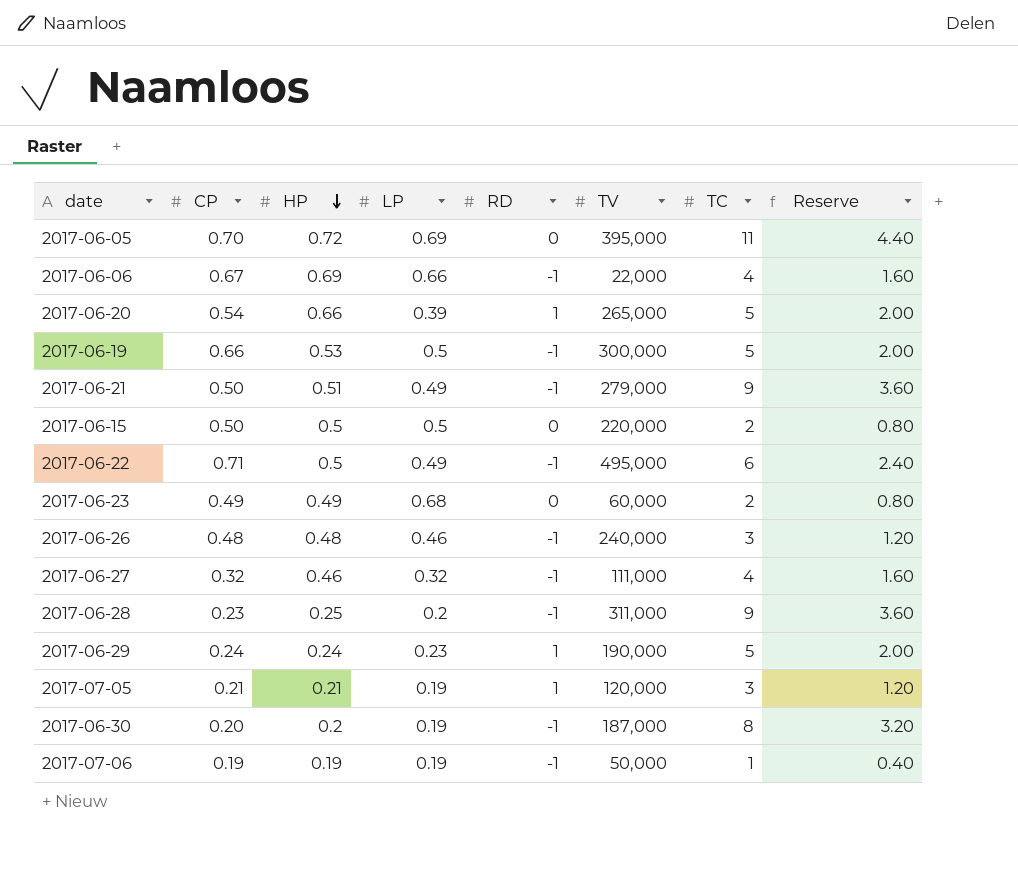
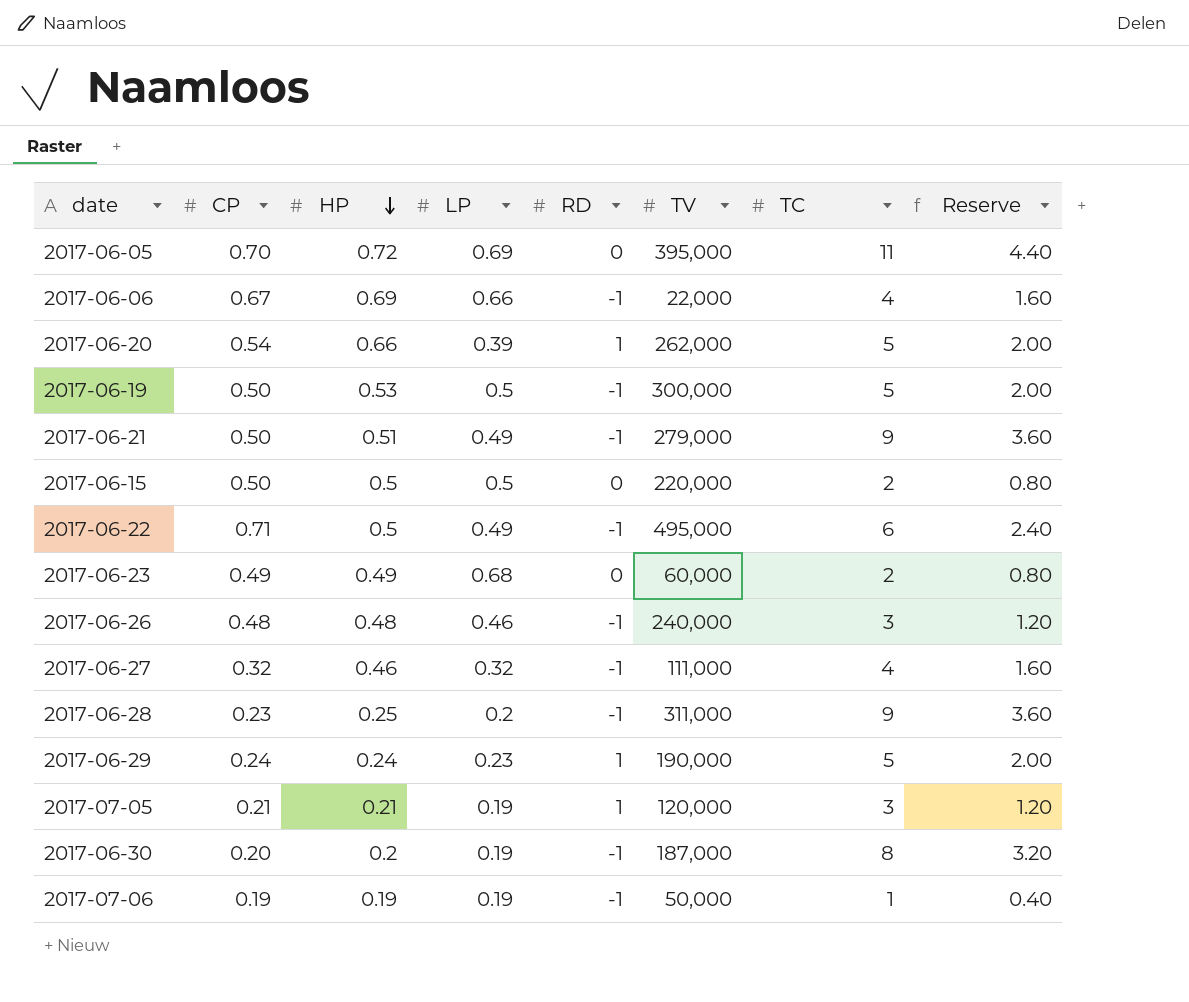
2017-06-20 | TV: 265,000 -> 262,000
2017-06-19 | CP: 0.66 -> 0.50

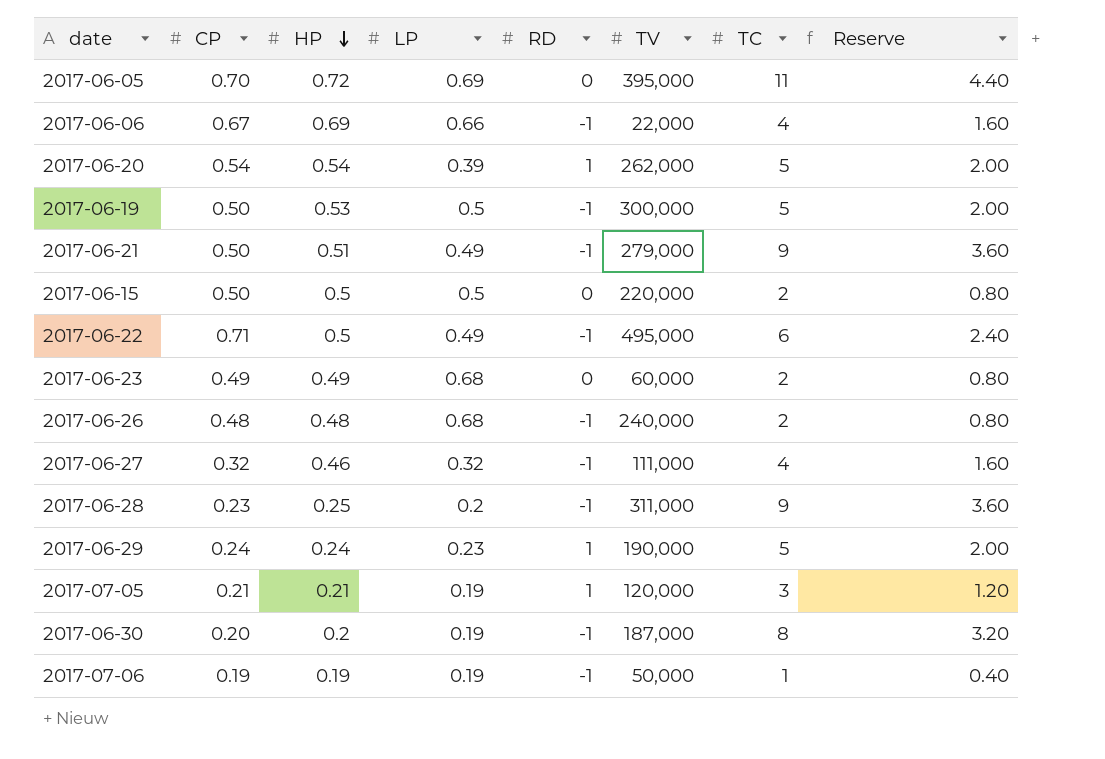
2017-06-20 | HP: 0.66 -> 0.54
2017-06-26 | LP: 0.46 -> 0.68
2017-06-26 | TC: 3 -> 2
2017-06-26 | Reserve: 1.20 -> 0.80

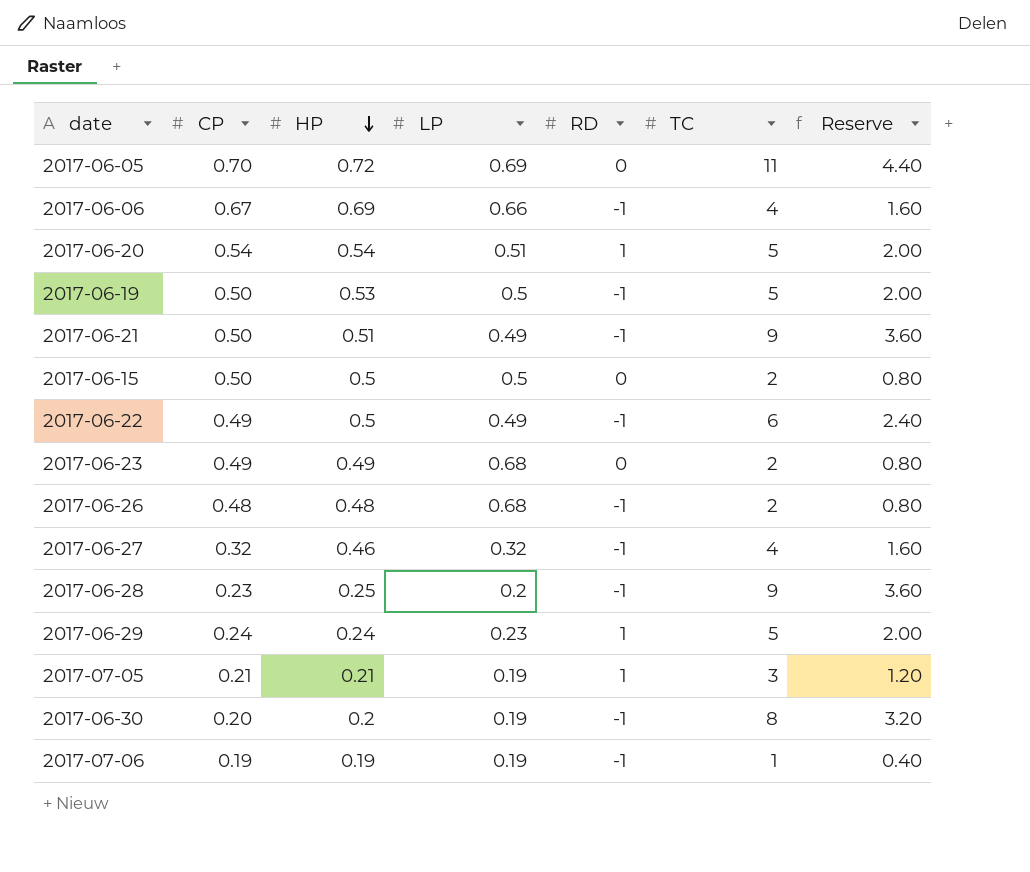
column TV | position: 6 -> none
2017-06-20 | LP: 0.39 -> 0.51
2017-06-22 | CP: 0.71 -> 0.49

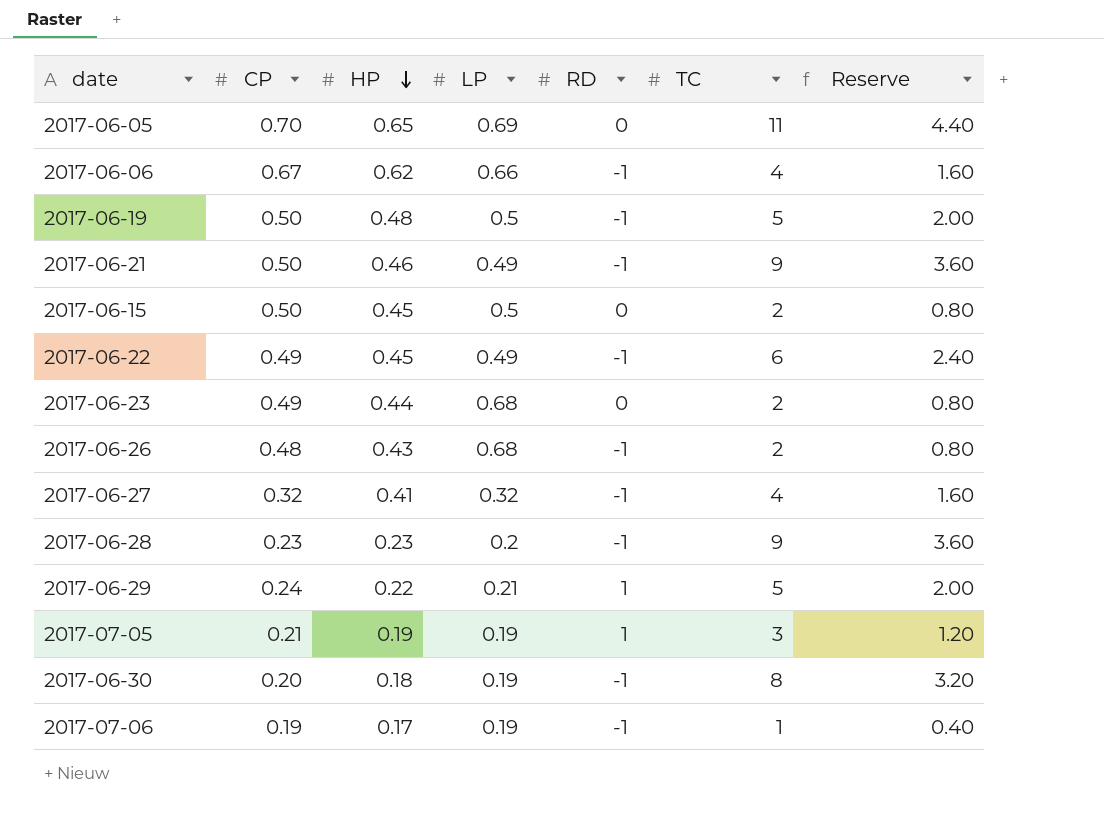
row 2017-06-20: 0.54 | 0.54 | 0.51 | 1 | 5 | 2.00 -> none
2017-06-05 | HP: 0.72 -> 0.65
2017-06-06 | HP: 0.69 -> 0.62
2017-06-19 | HP: 0.53 -> 0.48
2017-06-21 | HP: 0.51 -> 0.46
2017-06-15 | HP: 0.5 -> 0.45
2017-06-22 | HP: 0.5 -> 0.45
2017-06-23 | HP: 0.49 -> 0.44
2017-06-26 | HP: 0.48 -> 0.43
2017-06-27 | HP: 0.46 -> 0.41
2017-06-28 | HP: 0.25 -> 0.23
2017-06-29 | HP: 0.24 -> 0.22
2017-06-29 | LP: 0.23 -> 0.21
2017-07-05 | HP: 0.21 -> 0.19
2017-06-30 | HP: 0.2 -> 0.18
2017-07-06 | HP: 0.19 -> 0.17

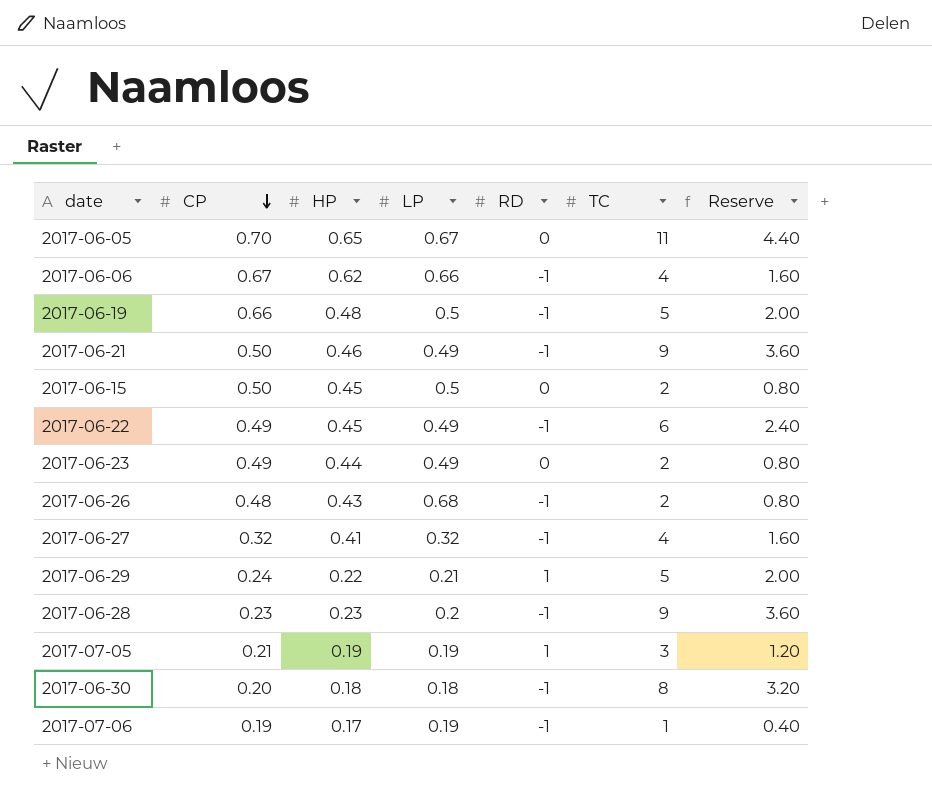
row order: HP descending -> CP descending
2017-06-05 | LP: 0.69 -> 0.67
2017-06-19 | CP: 0.50 -> 0.66
2017-06-23 | LP: 0.68 -> 0.49
2017-06-30 | LP: 0.19 -> 0.18

